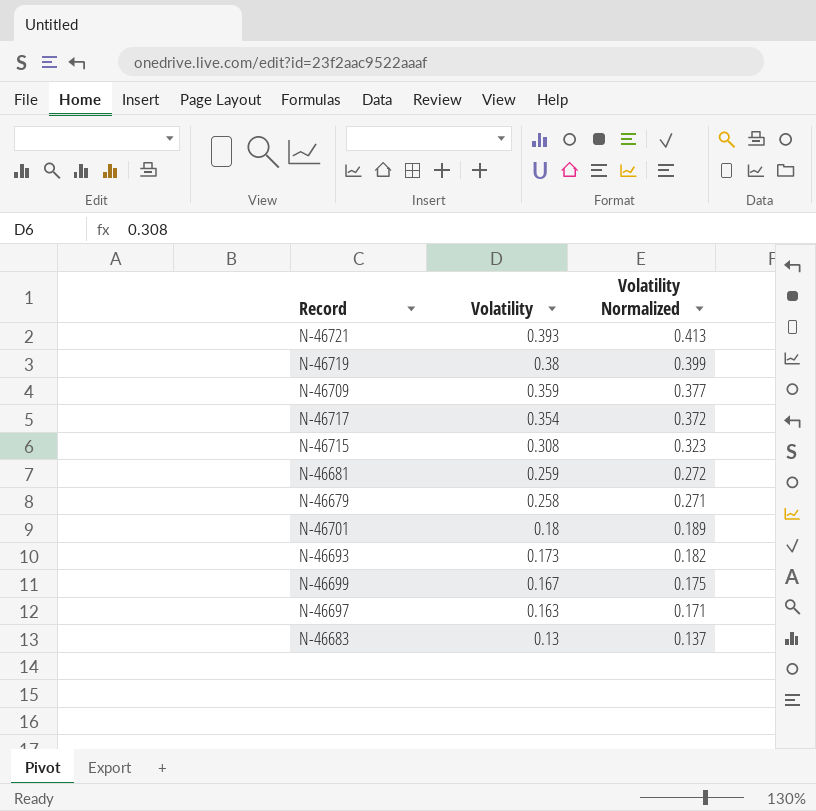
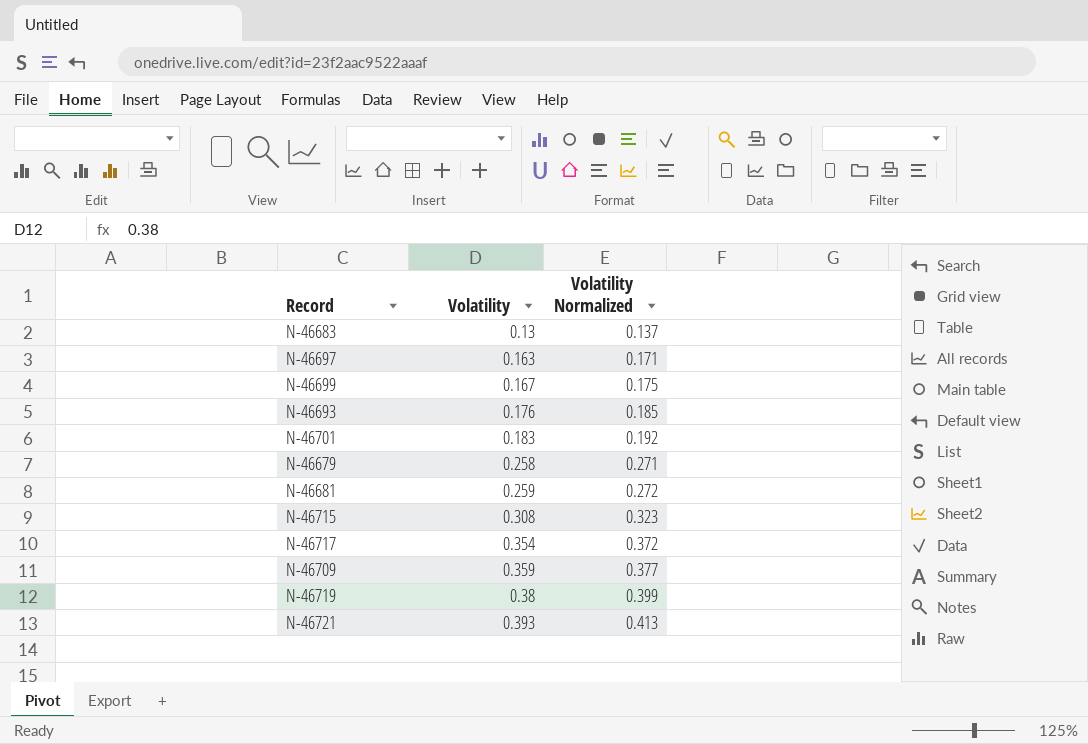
row order: Volatility descending -> Volatility ascending
N-46693 | Volatility: 0.173 -> 0.176
N-46693 | Volatility Normalized: 0.182 -> 0.185
N-46701 | Volatility: 0.18 -> 0.183
N-46701 | Volatility Normalized: 0.189 -> 0.192

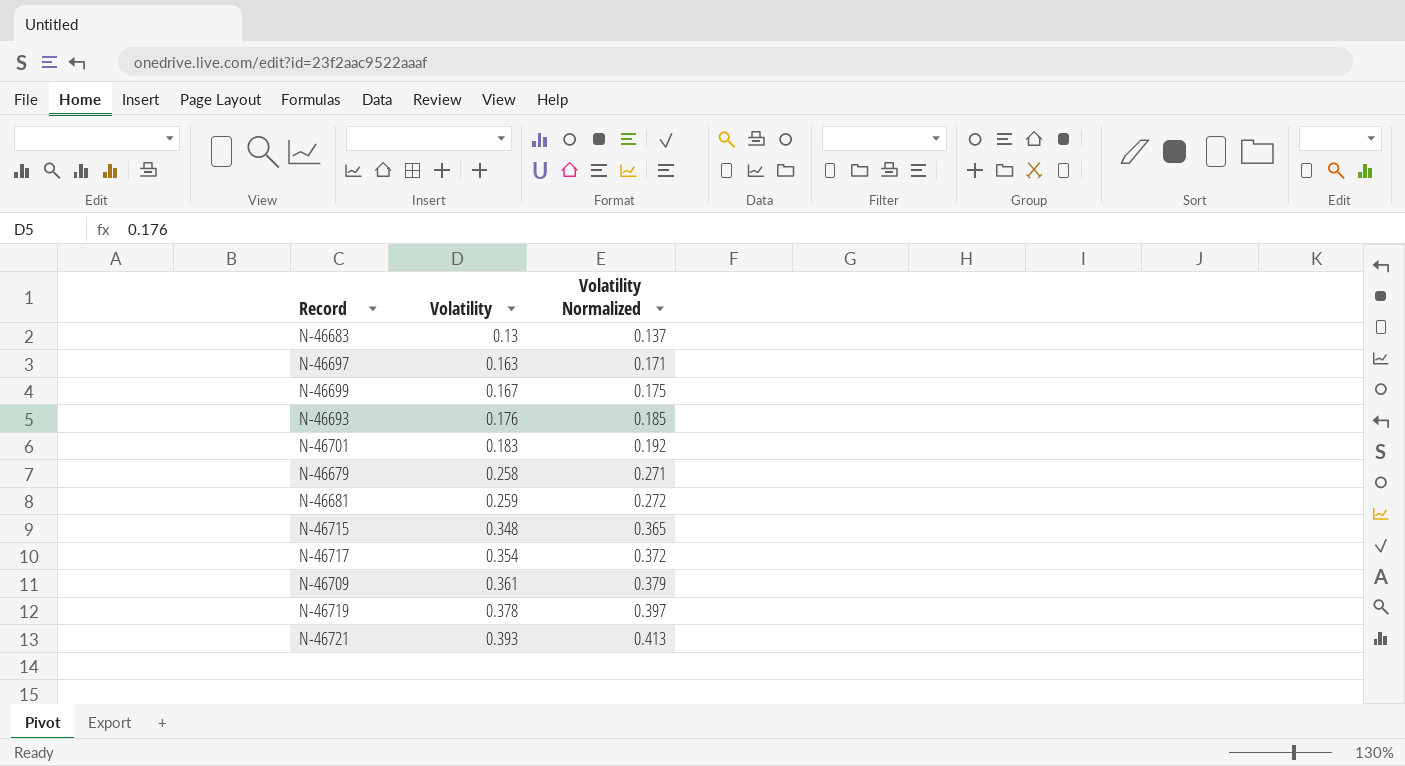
N-46715 | Volatility: 0.308 -> 0.348
N-46715 | Volatility Normalized: 0.323 -> 0.365
N-46709 | Volatility: 0.359 -> 0.361
N-46709 | Volatility Normalized: 0.377 -> 0.379
N-46719 | Volatility: 0.38 -> 0.378
N-46719 | Volatility Normalized: 0.399 -> 0.397

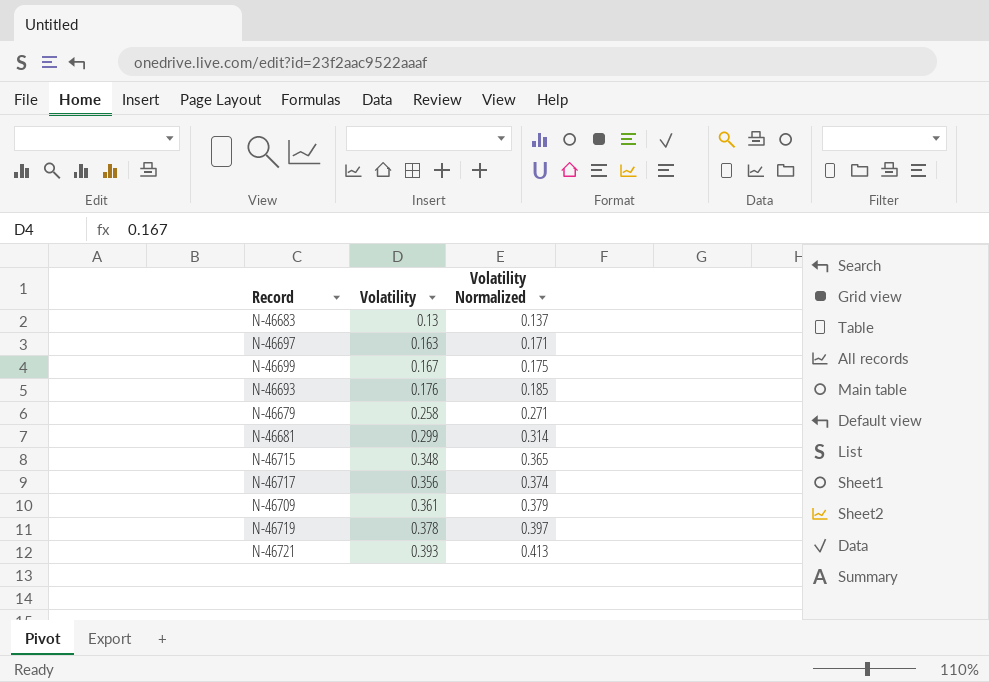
row N-46701: 0.183 | 0.192 -> none
N-46681 | Volatility: 0.259 -> 0.299
N-46681 | Volatility Normalized: 0.272 -> 0.314
N-46717 | Volatility: 0.354 -> 0.356
N-46717 | Volatility Normalized: 0.372 -> 0.374

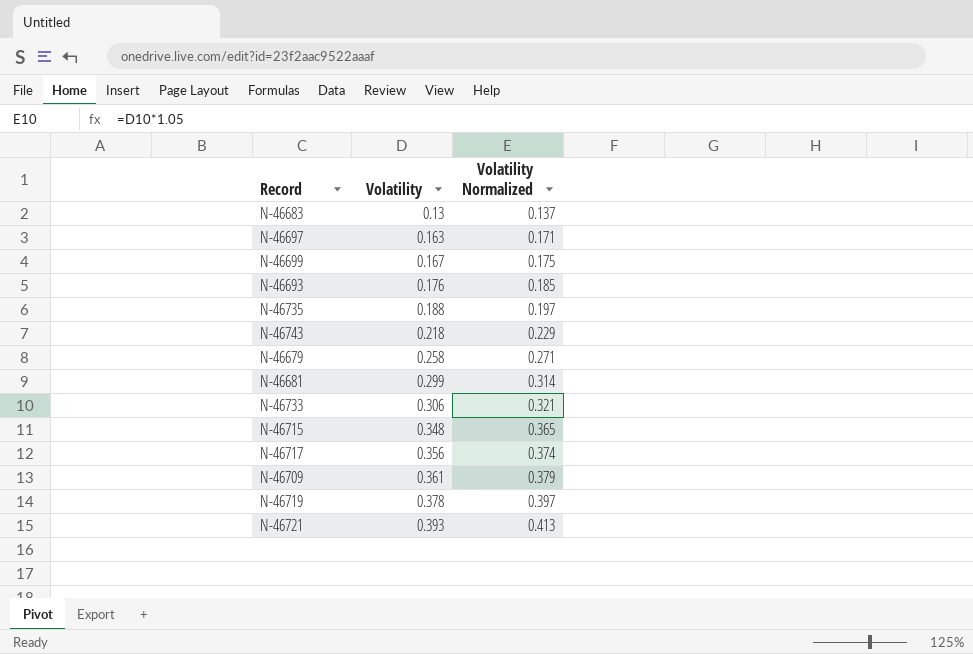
row N-46735: none -> 0.188 | 0.197
row N-46743: none -> 0.218 | 0.229
row N-46733: none -> 0.306 | 0.321

